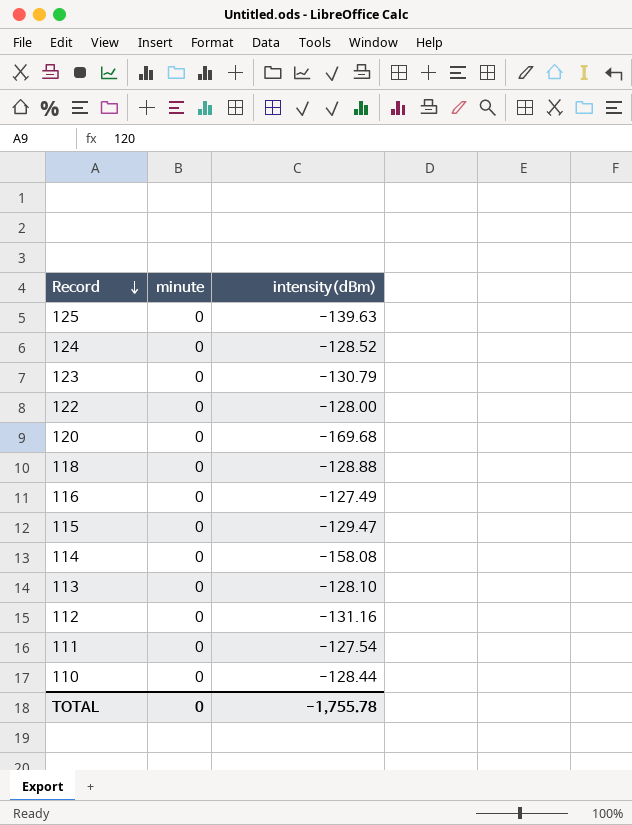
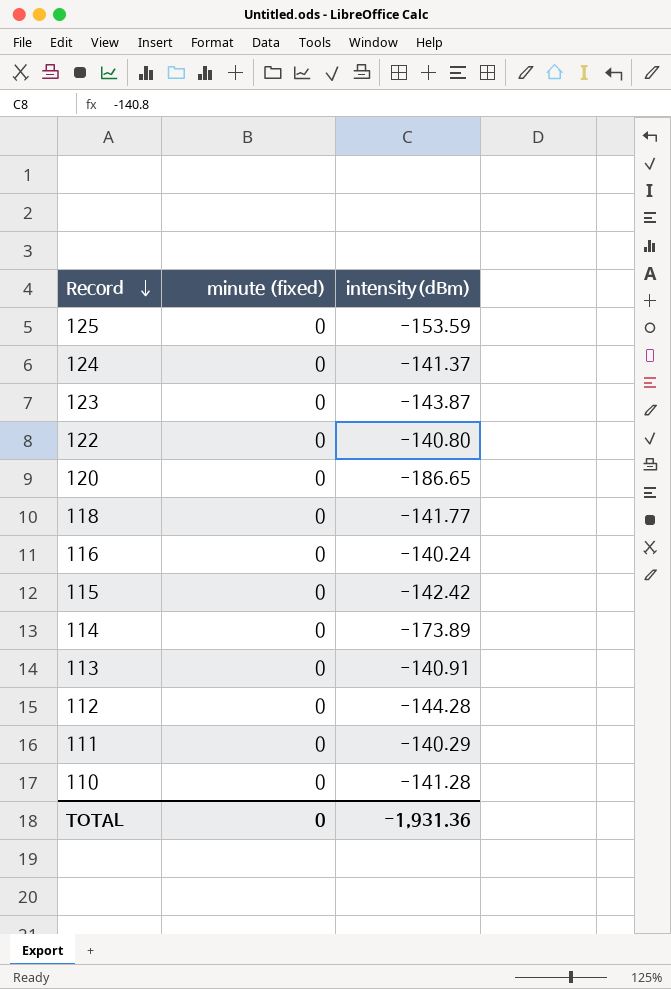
column name: minute -> minute (fixed)
125 | intensity(dBm): -139.63 -> -153.59
124 | intensity(dBm): -128.52 -> -141.37
123 | intensity(dBm): -130.79 -> -143.87
122 | intensity(dBm): -128.00 -> -140.80
120 | intensity(dBm): -169.68 -> -186.65
118 | intensity(dBm): -128.88 -> -141.77
116 | intensity(dBm): -127.49 -> -140.24
115 | intensity(dBm): -129.47 -> -142.42
114 | intensity(dBm): -158.08 -> -173.89
113 | intensity(dBm): -128.10 -> -140.91
112 | intensity(dBm): -131.16 -> -144.28
111 | intensity(dBm): -127.54 -> -140.29
110 | intensity(dBm): -128.44 -> -141.28
TOTAL | intensity(dBm): -1,755.78 -> -1,931.36

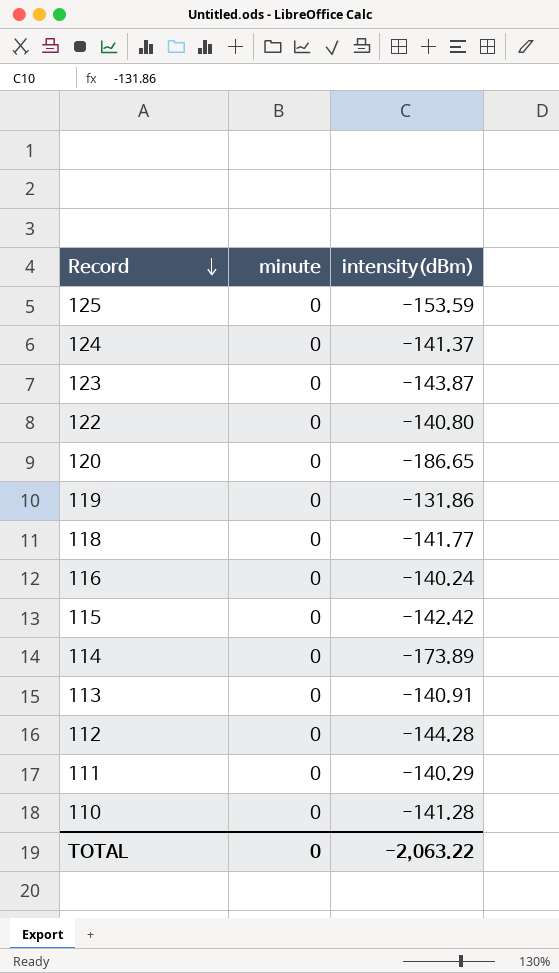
column name: minute (fixed) -> minute
row 119: none -> 0 | -131.86
TOTAL | intensity(dBm): -1,931.36 -> -2,063.22

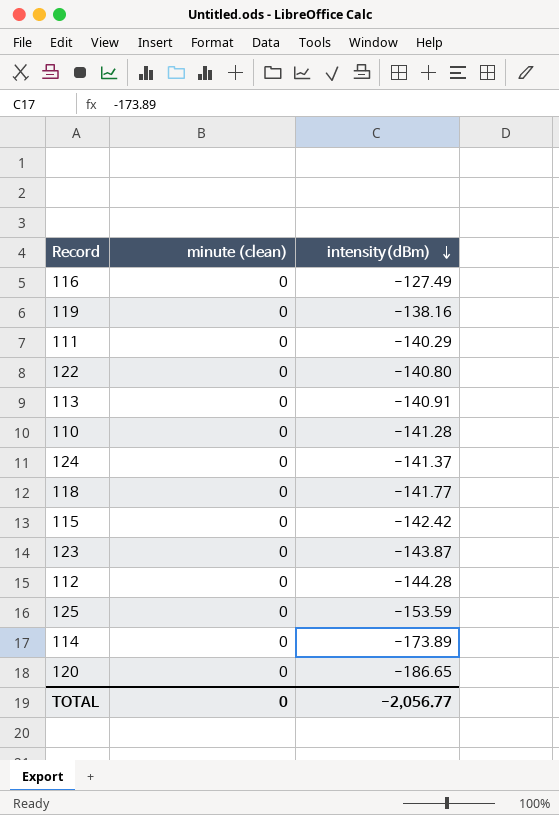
row order: Record descending -> intensity(dBm) descending
column name: minute -> minute (clean)
116 | intensity(dBm): -140.24 -> -127.49
119 | intensity(dBm): -131.86 -> -138.16
TOTAL | intensity(dBm): -2,063.22 -> -2,056.77

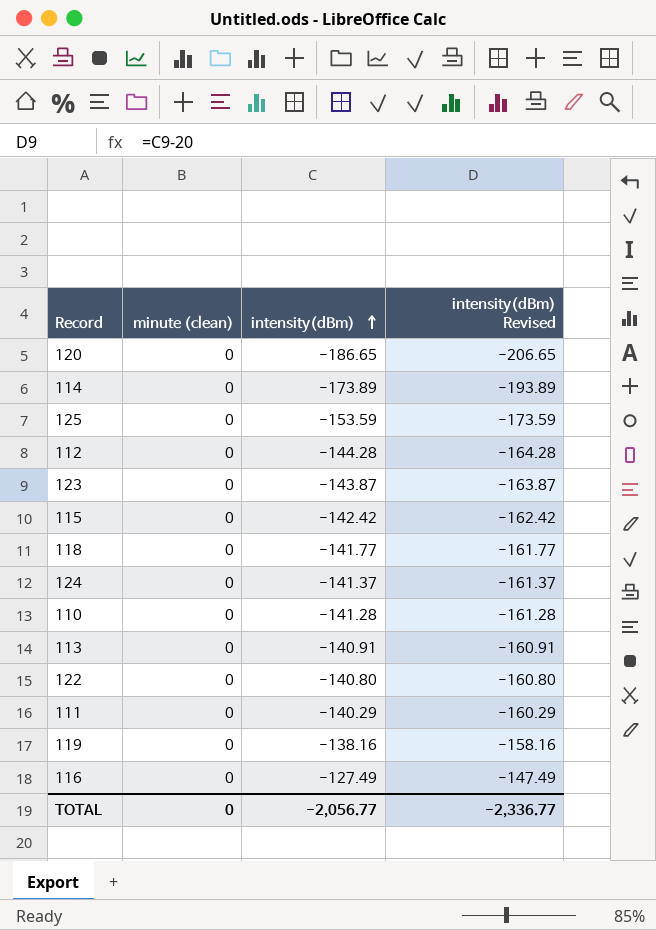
row order: intensity(dBm) descending -> intensity(dBm) ascending
column intensity(dBm) Revised | formula: none -> [intensity(dBm)] - 20

